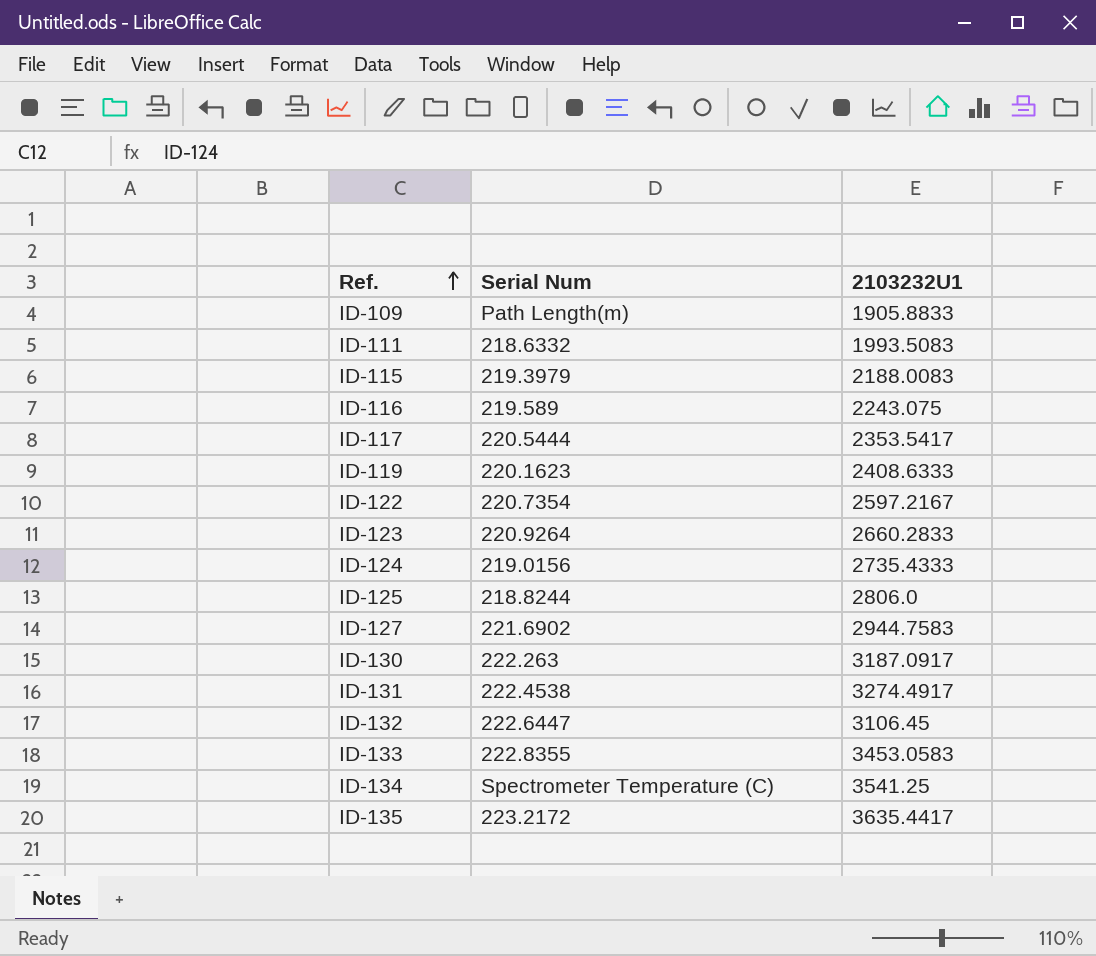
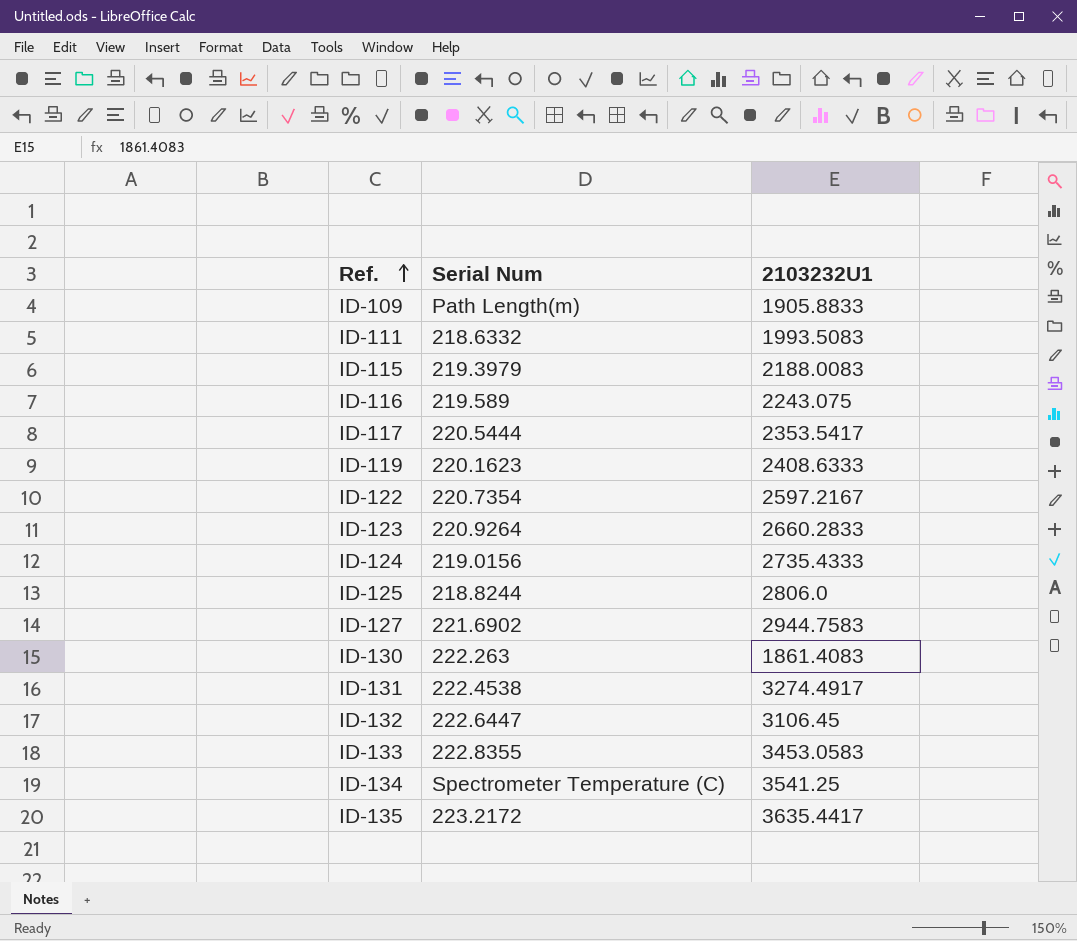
ID-130 | 2103232U1: 3187.0917 -> 1861.4083

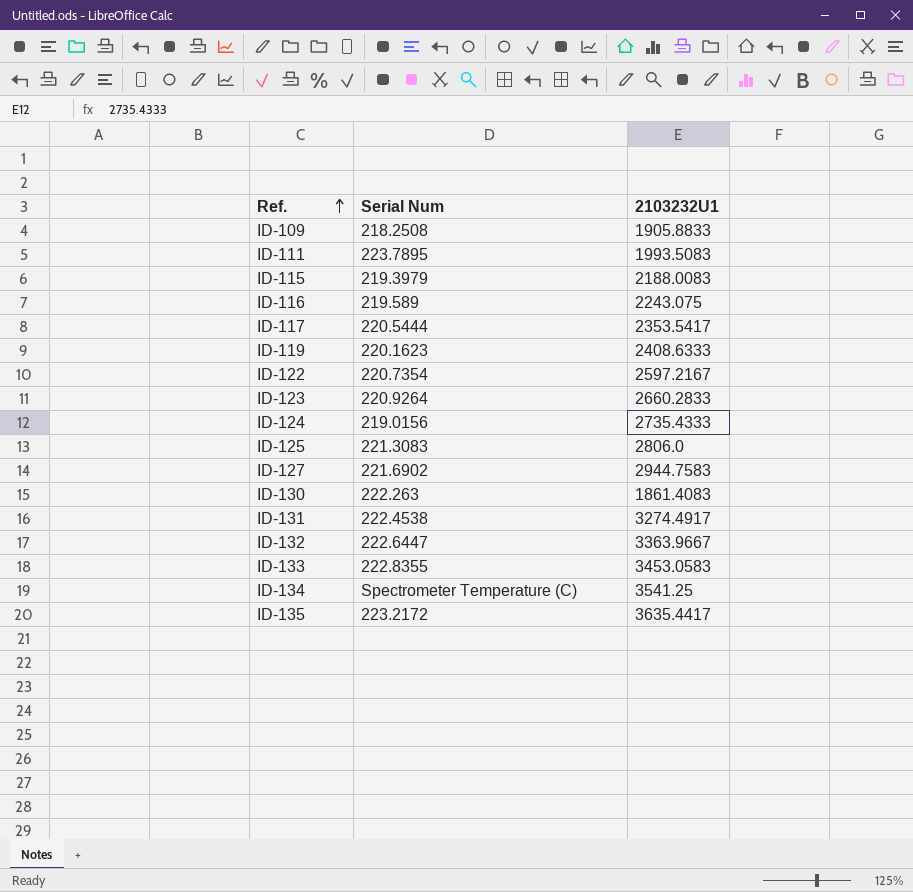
ID-109 | Serial Num: Path Length(m) -> 218.2508
ID-111 | Serial Num: 218.6332 -> 223.7895
ID-125 | Serial Num: 218.8244 -> 221.3083
ID-132 | 2103232U1: 3106.45 -> 3363.9667

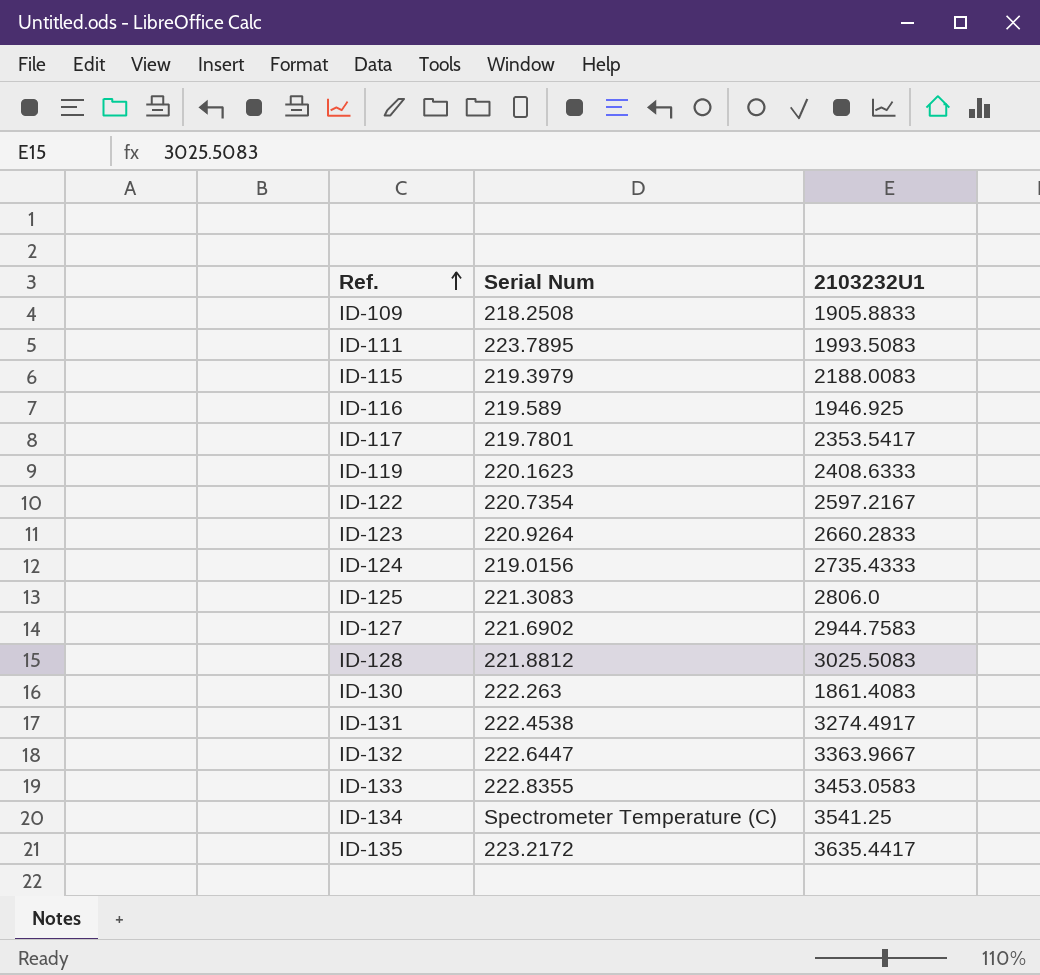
ID-116 | 2103232U1: 2243.075 -> 1946.925
ID-117 | Serial Num: 220.5444 -> 219.7801
row ID-128: none -> 221.8812 | 3025.5083

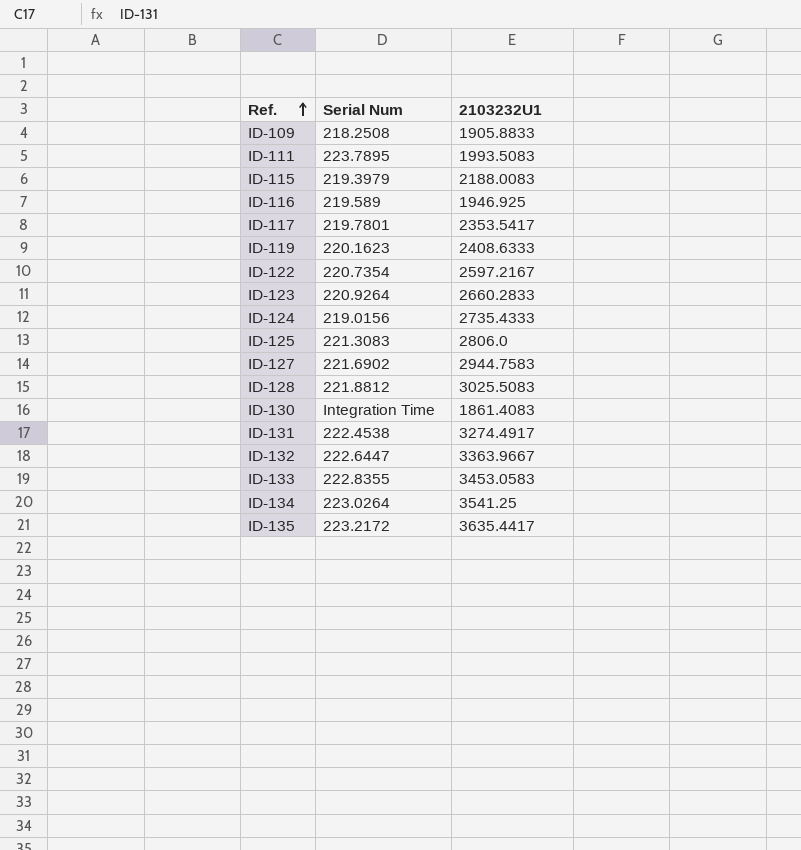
ID-130 | Serial Num: 222.263 -> Integration Time
ID-134 | Serial Num: Spectrometer Temperature (C) -> 223.0264

